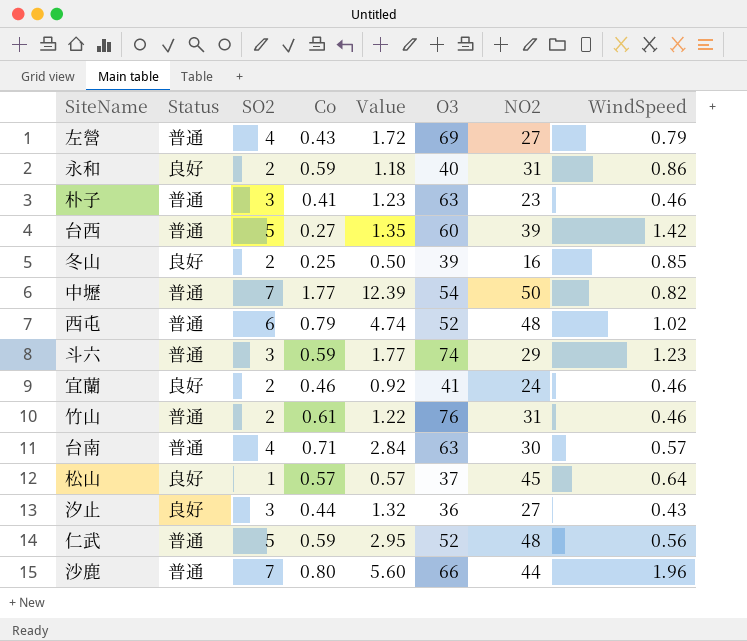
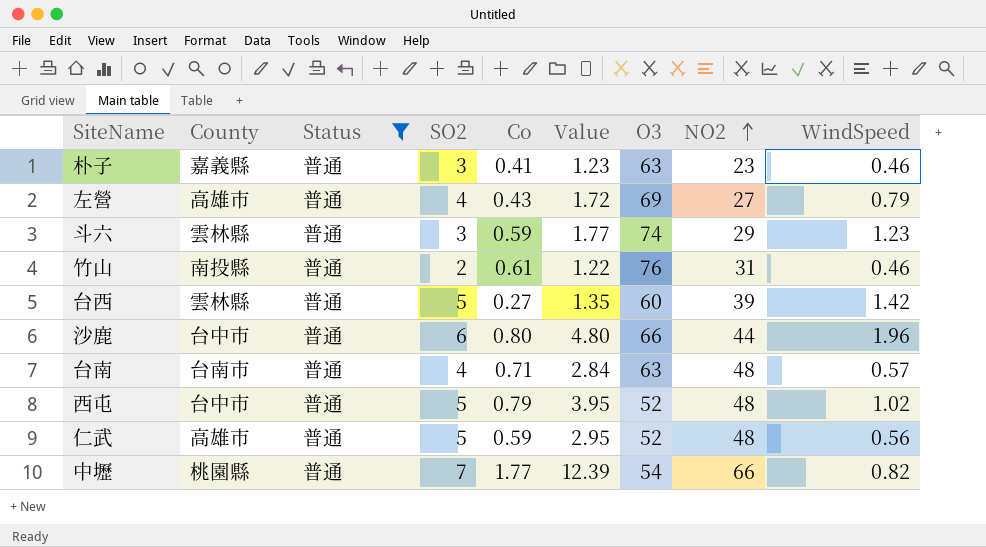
filter: none -> Status = 普通
row order: none -> NO2 ascending
column County | position: none -> 2
沙鹿 | SO2: 7 -> 6
沙鹿 | Value: 5.60 -> 4.80
台南 | NO2: 30 -> 48
西屯 | SO2: 6 -> 5
西屯 | Value: 4.74 -> 3.95
中壢 | NO2: 50 -> 66

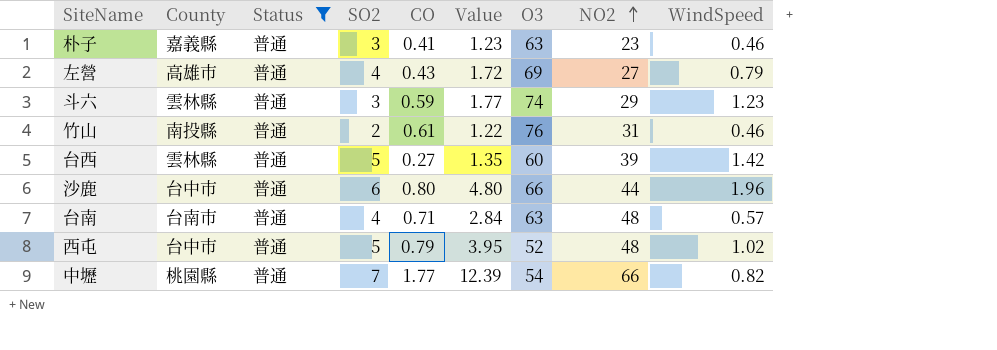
column name: Co -> CO
row 仁武: 高雄市 | 普通 | 5 | 0.59 | 2.95 | 52 | 48 | 0.56 -> none

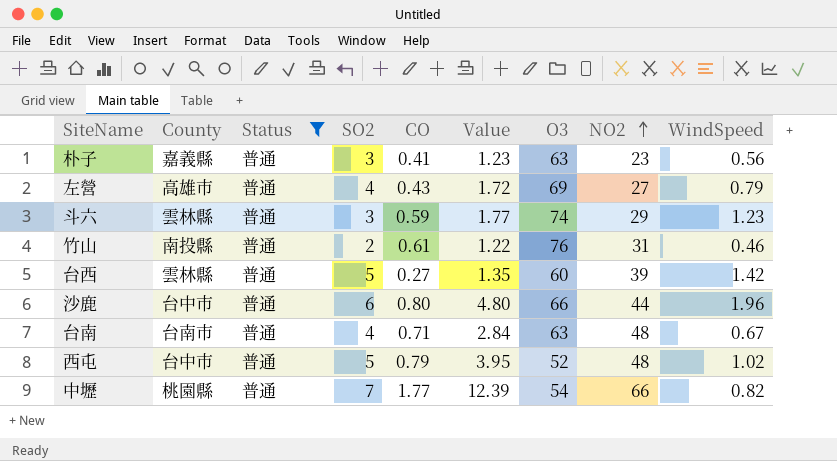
朴子 | WindSpeed: 0.46 -> 0.56
台南 | WindSpeed: 0.57 -> 0.67

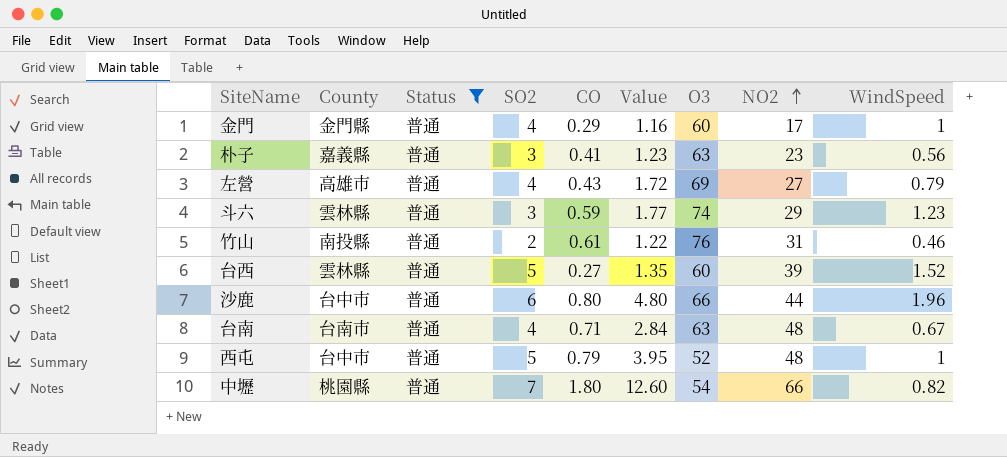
row 金門: none -> 金門縣 | 普通 | 4 | 0.29 | 1.16 | 60 | 17 | 1
台西 | WindSpeed: 1.42 -> 1.52
西屯 | WindSpeed: 1.02 -> 1
中壢 | CO: 1.77 -> 1.80
中壢 | Value: 12.39 -> 12.60

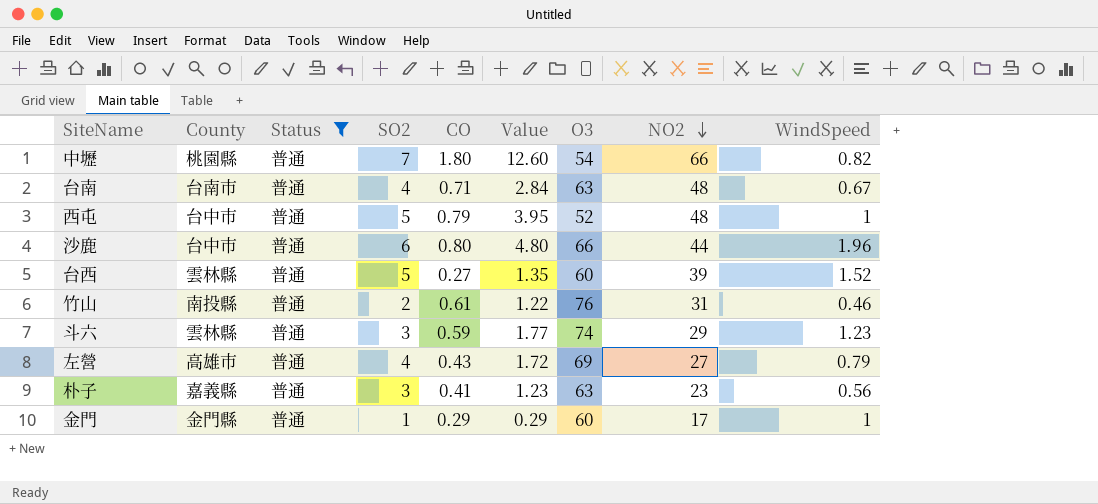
row order: NO2 ascending -> NO2 descending
金門 | SO2: 4 -> 1
金門 | Value: 1.16 -> 0.29

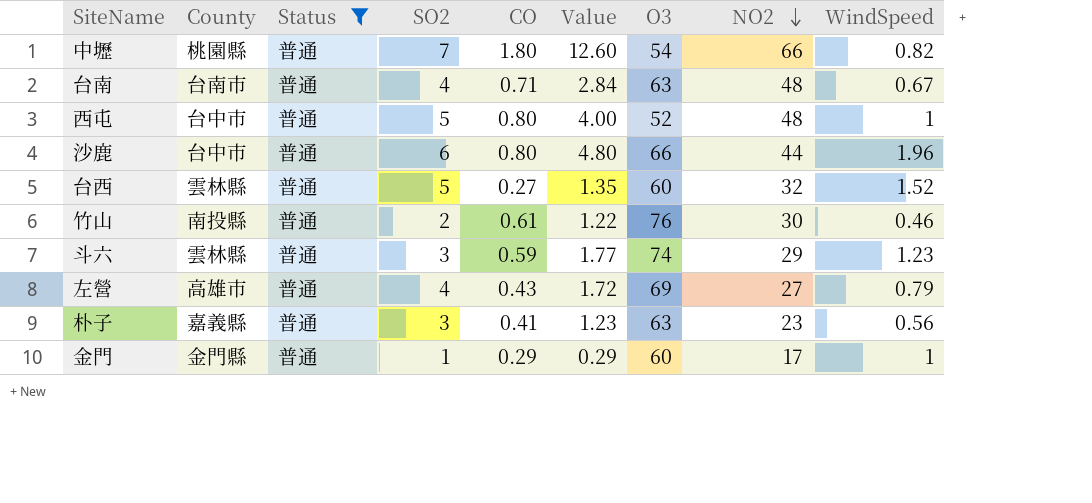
西屯 | CO: 0.79 -> 0.80
西屯 | Value: 3.95 -> 4.00
台西 | NO2: 39 -> 32
竹山 | NO2: 31 -> 30

